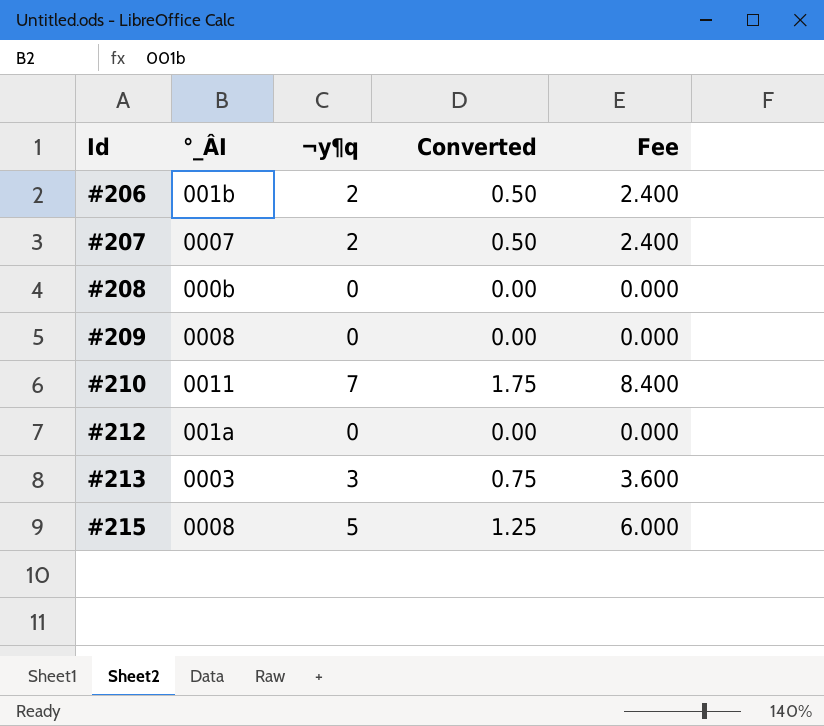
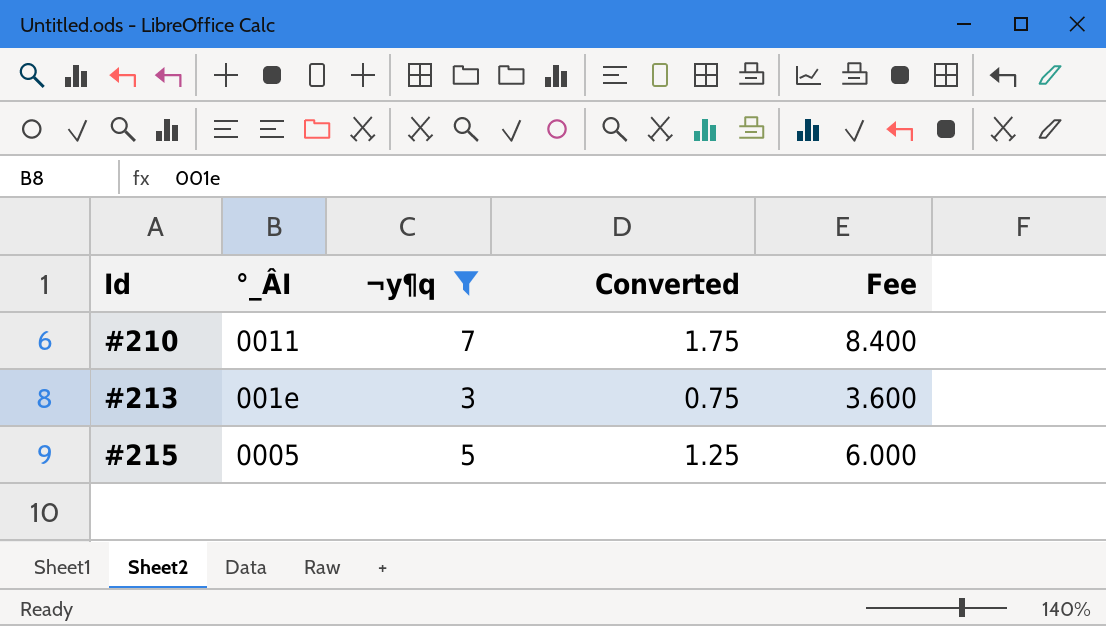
filter: none -> ¬y¶q >= 3
#213 | °_ÂI: 0003 -> 001e
#215 | °_ÂI: 0008 -> 0005

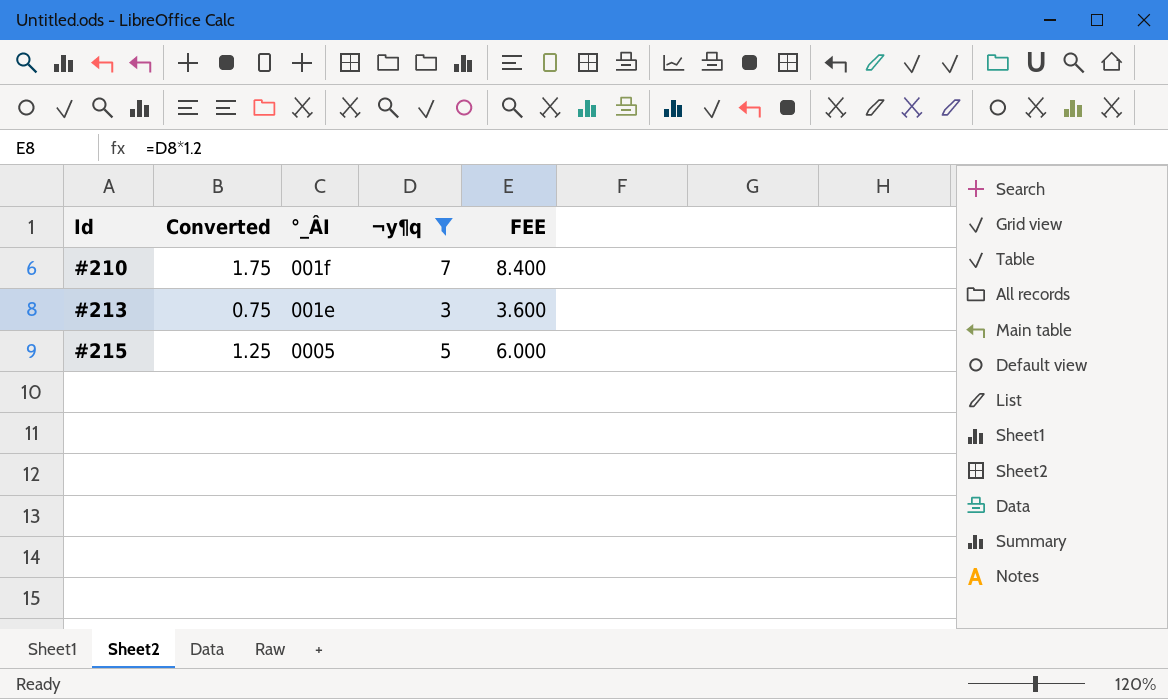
column Converted | position: 4 -> 2
column name: Fee -> FEE
#210 | °_ÂI: 0011 -> 001f

